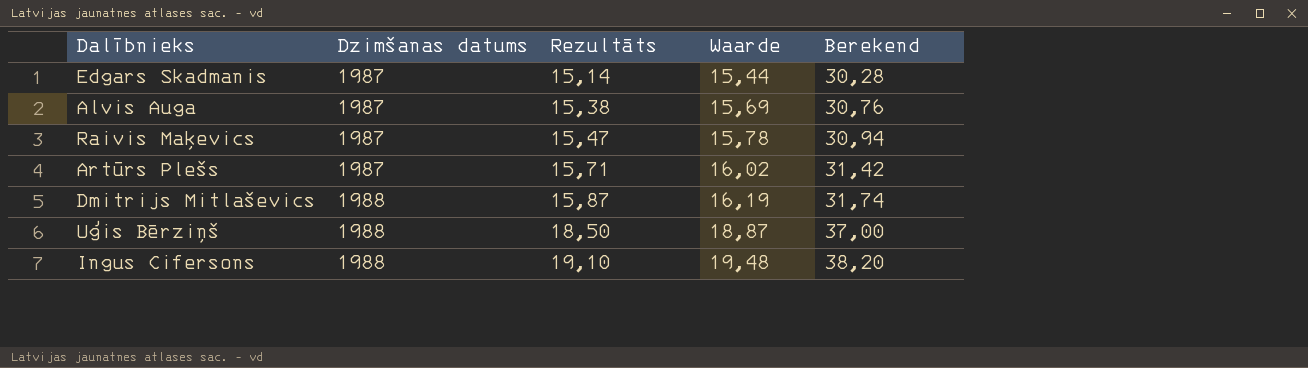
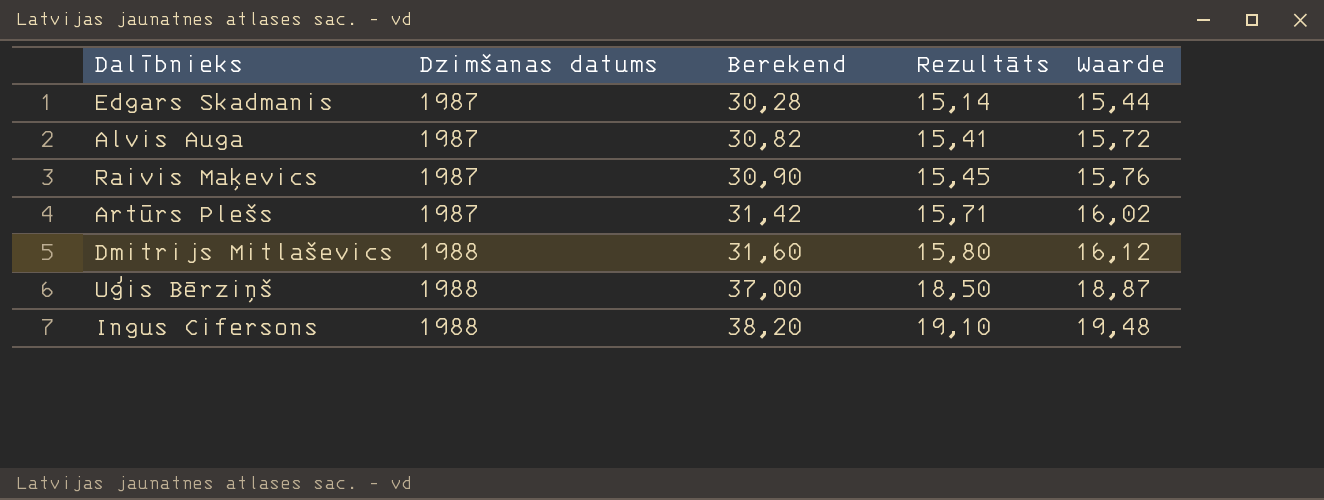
column Berekend | position: 5 -> 3
Alvis Auga | Berekend: 30,76 -> 30,82
Alvis Auga | Rezultāts: 15,38 -> 15,41
Alvis Auga | Waarde: 15,69 -> 15,72
Raivis Maķevics | Berekend: 30,94 -> 30,90
Raivis Maķevics | Rezultāts: 15,47 -> 15,45
Raivis Maķevics | Waarde: 15,78 -> 15,76
Dmitrijs Mitlaševics | Berekend: 31,74 -> 31,60
Dmitrijs Mitlaševics | Rezultāts: 15,87 -> 15,80
Dmitrijs Mitlaševics | Waarde: 16,19 -> 16,12

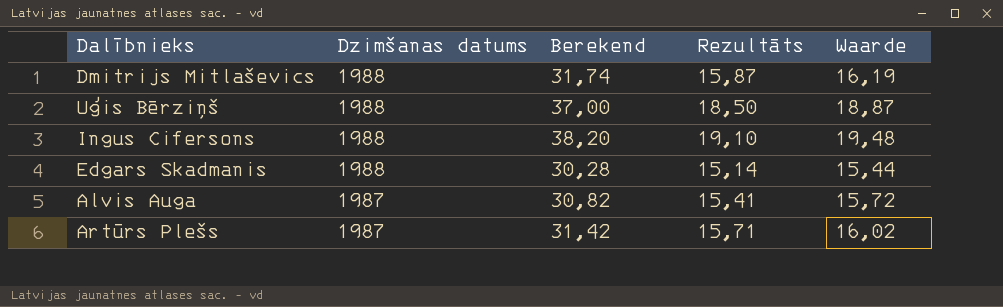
row order: Dzimšanas datums ascending -> Dzimšanas datums descending
row Raivis Maķevics: 1987 | 30,90 | 15,45 | 15,76 -> none
Dmitrijs Mitlaševics | Berekend: 31,60 -> 31,74
Dmitrijs Mitlaševics | Rezultāts: 15,80 -> 15,87
Dmitrijs Mitlaševics | Waarde: 16,12 -> 16,19
Edgars Skadmanis | Dzimšanas datums: 1987 -> 1988

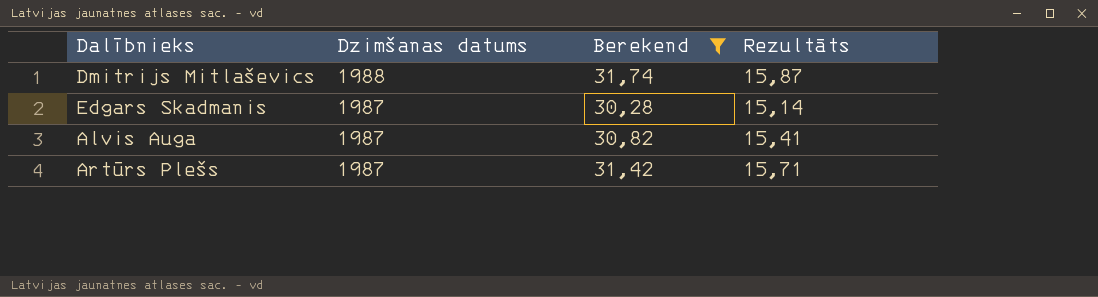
filter: none -> Berekend <= 31,74
column Waarde | formula: [Rezultāts] * 1,02 -> none
Edgars Skadmanis | Dzimšanas datums: 1988 -> 1987

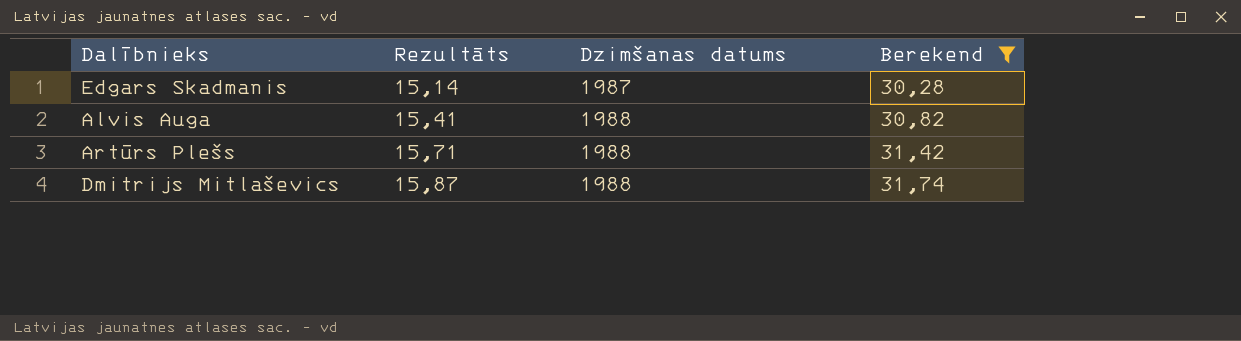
row order: Dzimšanas datums descending -> Rezultāts ascending
column Rezultāts | position: 4 -> 2
Alvis Auga | Dzimšanas datums: 1987 -> 1988
Artūrs Plešs | Dzimšanas datums: 1987 -> 1988

